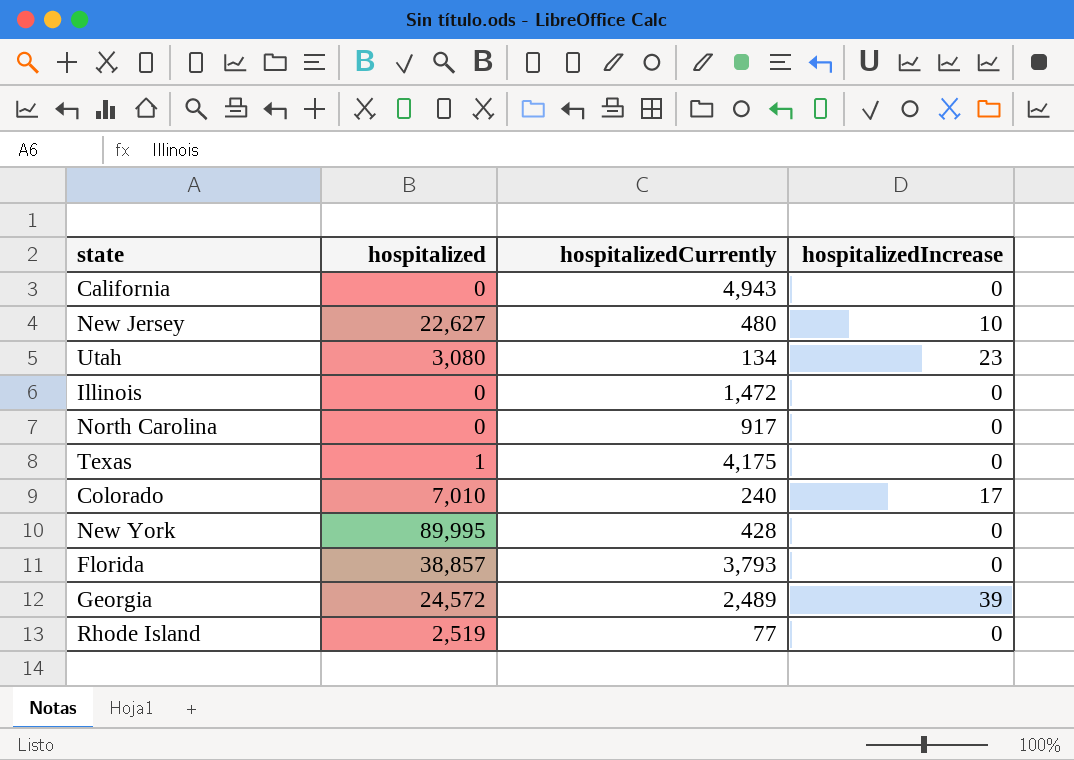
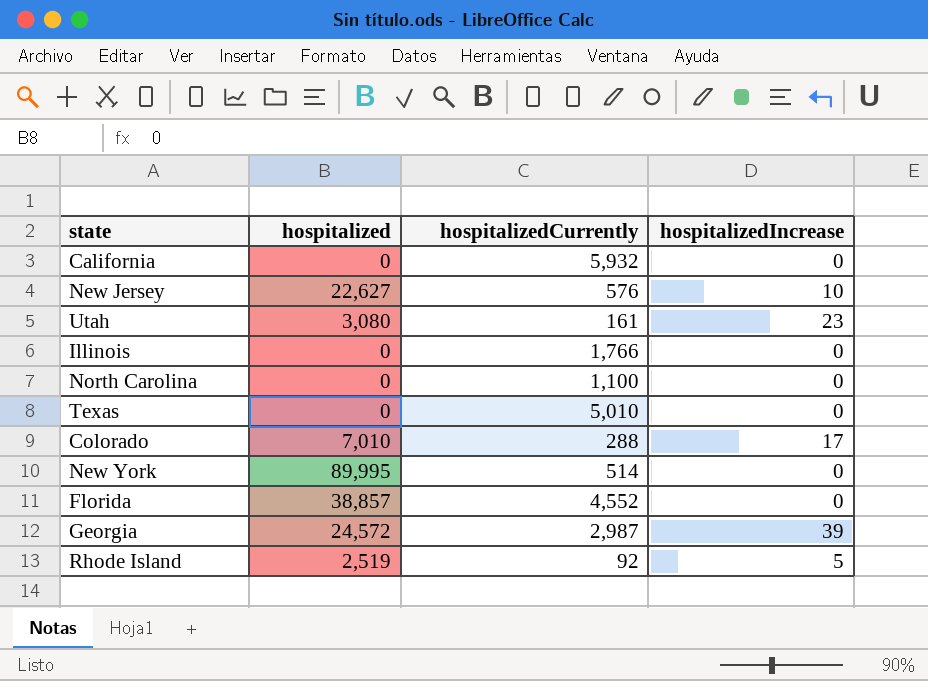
California | hospitalizedCurrently: 4,943 -> 5,932
New Jersey | hospitalizedCurrently: 480 -> 576
Utah | hospitalizedCurrently: 134 -> 161
Illinois | hospitalizedCurrently: 1,472 -> 1,766
North Carolina | hospitalizedCurrently: 917 -> 1,100
Texas | hospitalized: 1 -> 0
Texas | hospitalizedCurrently: 4,175 -> 5,010
Colorado | hospitalizedCurrently: 240 -> 288
New York | hospitalizedCurrently: 428 -> 514
Florida | hospitalizedCurrently: 3,793 -> 4,552
Georgia | hospitalizedCurrently: 2,489 -> 2,987
Rhode Island | hospitalizedCurrently: 77 -> 92
Rhode Island | hospitalizedIncrease: 0 -> 5

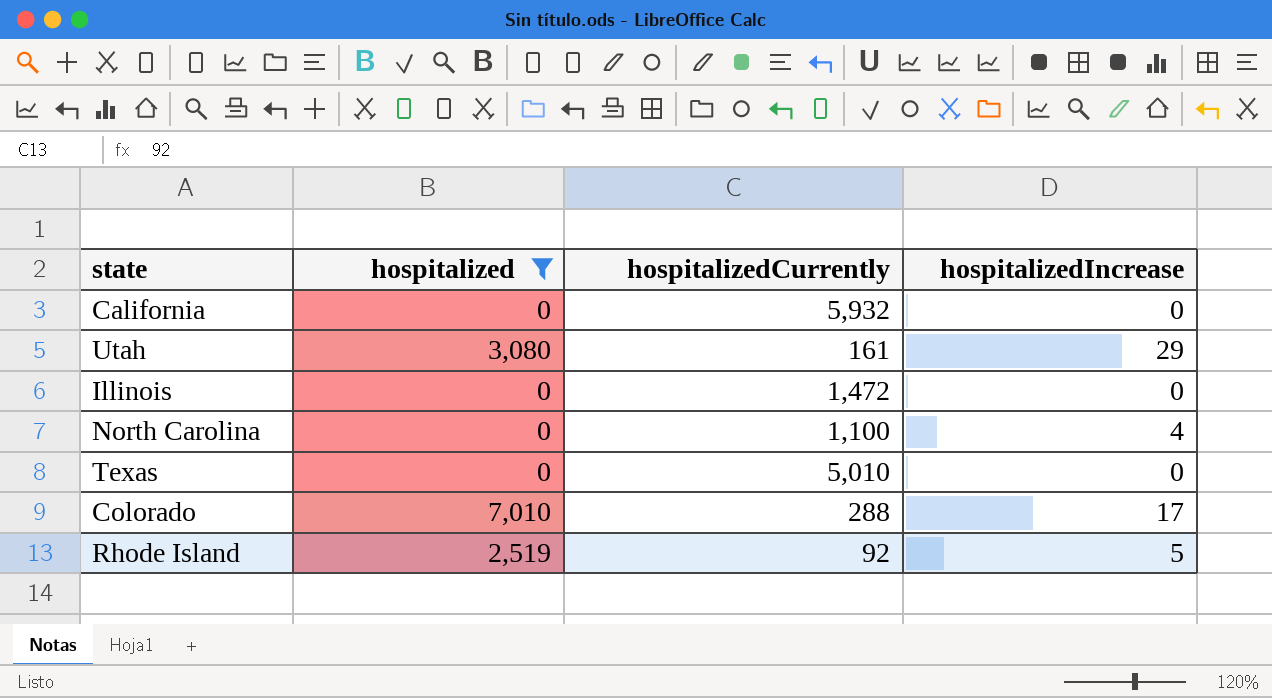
filter: none -> hospitalized <= 7,010
Utah | hospitalizedIncrease: 23 -> 29
Illinois | hospitalizedCurrently: 1,766 -> 1,472
North Carolina | hospitalizedIncrease: 0 -> 4

